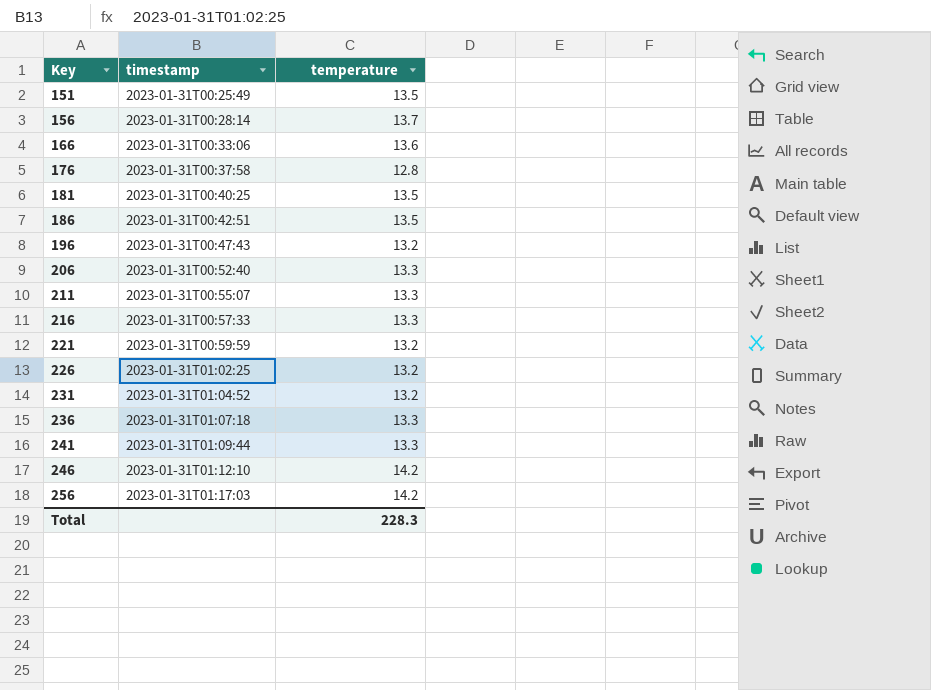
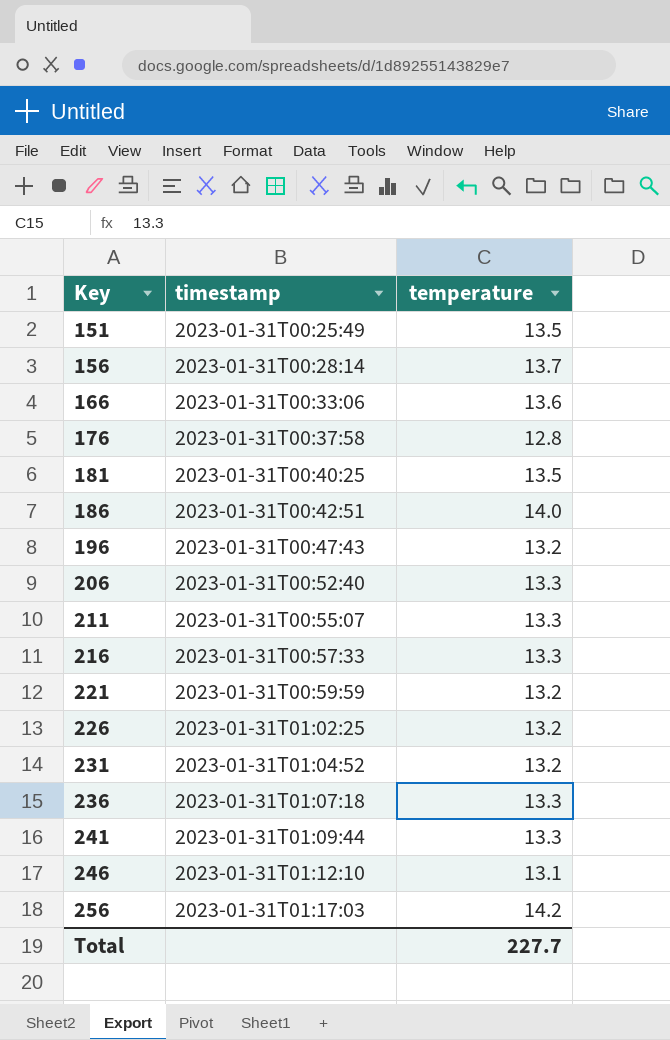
186 | temperature: 13.5 -> 14.0
246 | temperature: 14.2 -> 13.1
Total | temperature: 228.3 -> 227.7

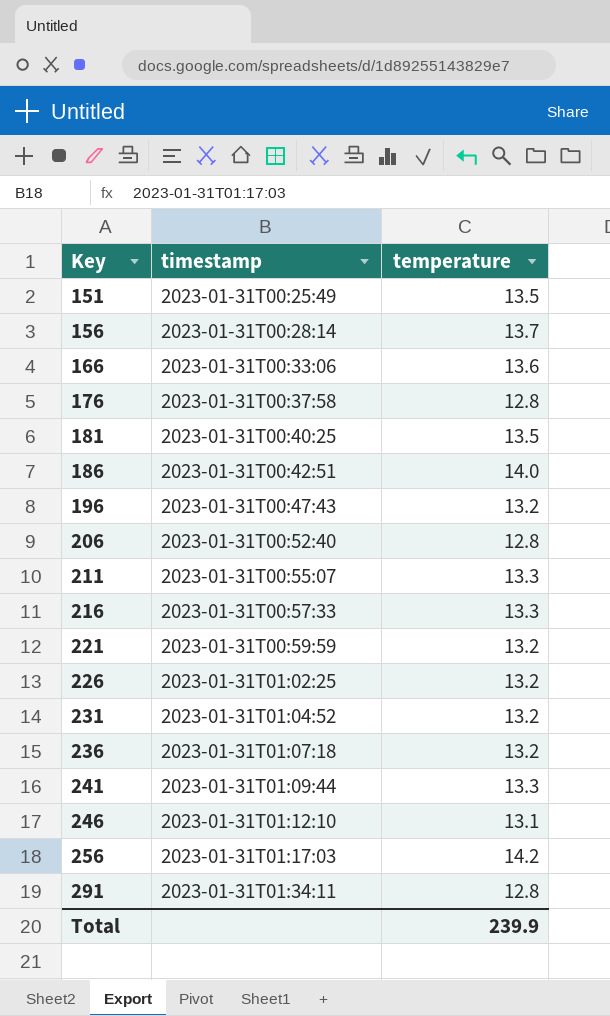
206 | temperature: 13.3 -> 12.8
236 | temperature: 13.3 -> 13.2
row 291: none -> 2023-01-31T01:34:11 | 12.8
Total | temperature: 227.7 -> 239.9

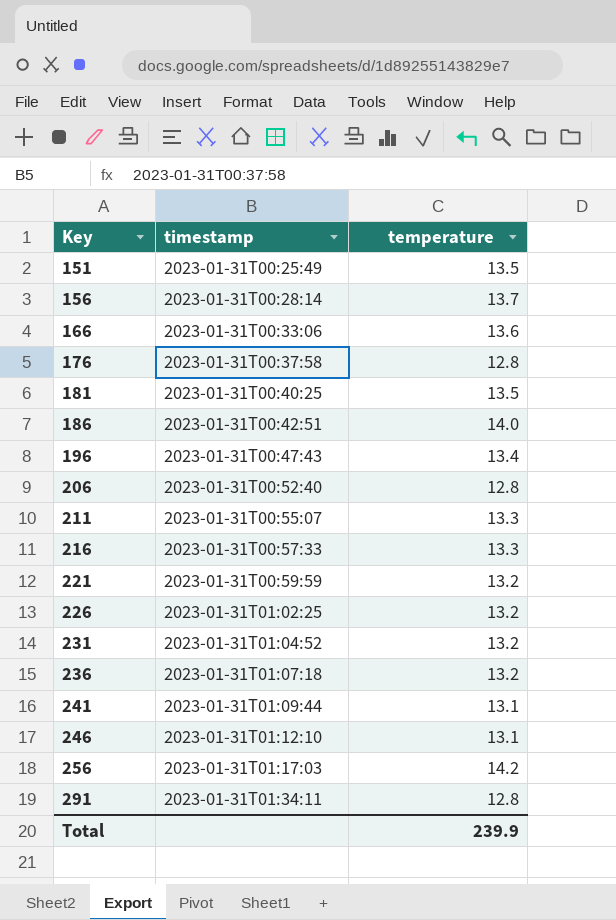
196 | temperature: 13.2 -> 13.4
241 | temperature: 13.3 -> 13.1

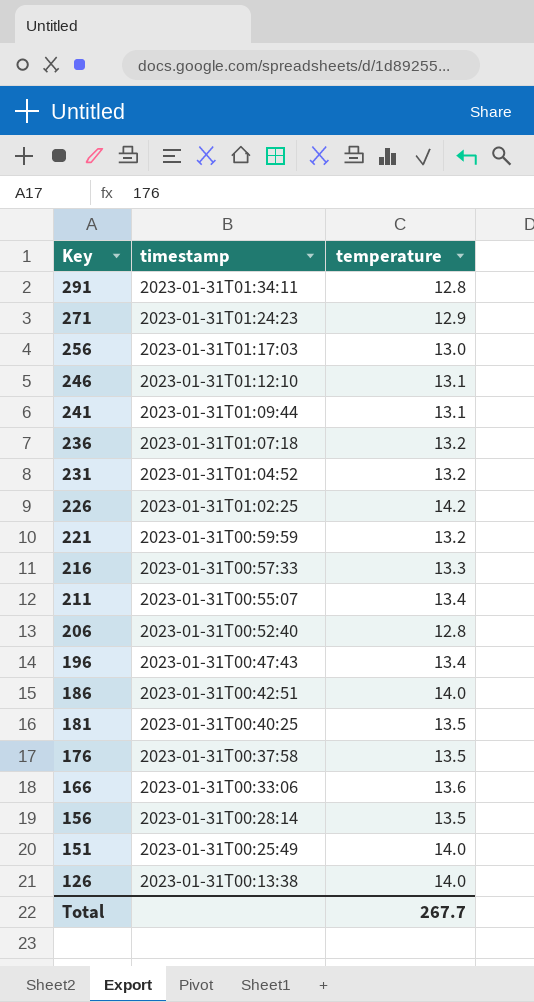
row order: Key ascending -> Key descending
row 271: none -> 2023-01-31T01:24:23 | 12.9
256 | temperature: 14.2 -> 13.0
226 | temperature: 13.2 -> 14.2
211 | temperature: 13.3 -> 13.4
176 | temperature: 12.8 -> 13.5
156 | temperature: 13.7 -> 13.5
151 | temperature: 13.5 -> 14.0
row 126: none -> 2023-01-31T00:13:38 | 14.0
Total | temperature: 239.9 -> 267.7

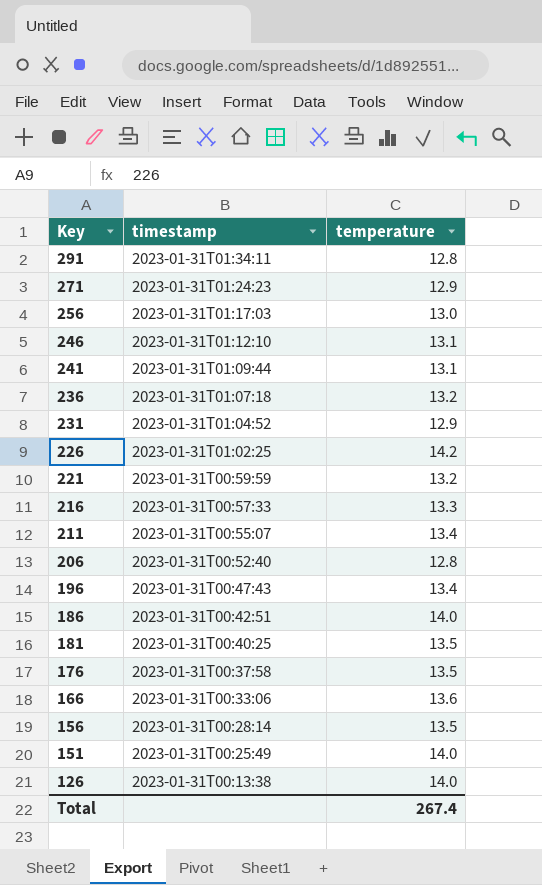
231 | temperature: 13.2 -> 12.9
Total | temperature: 267.7 -> 267.4

